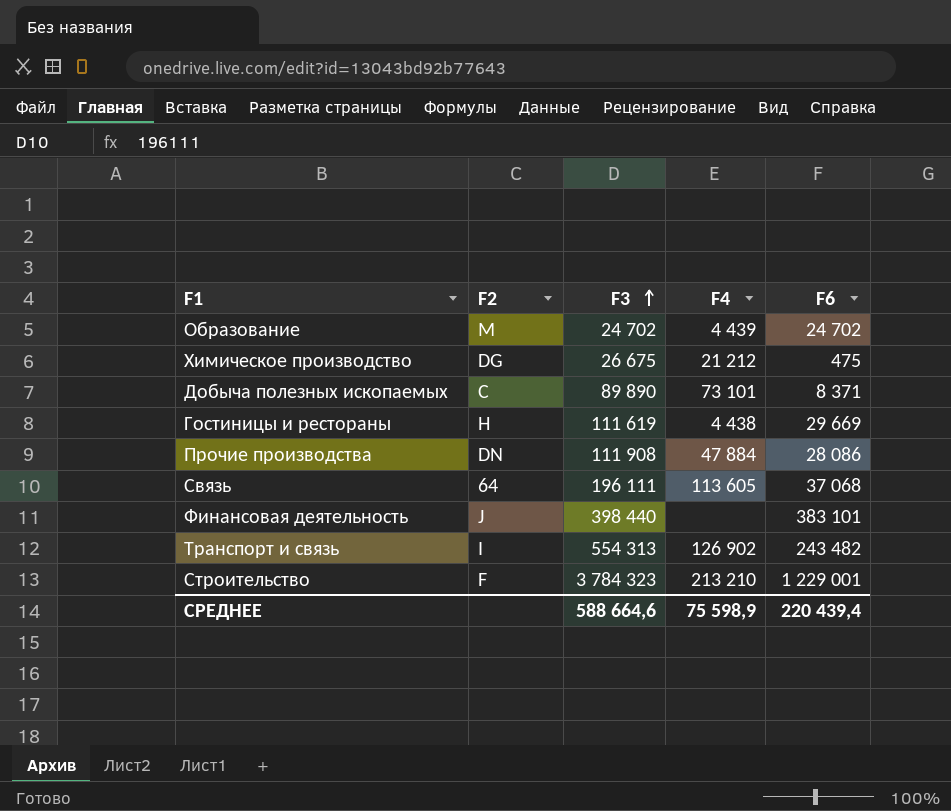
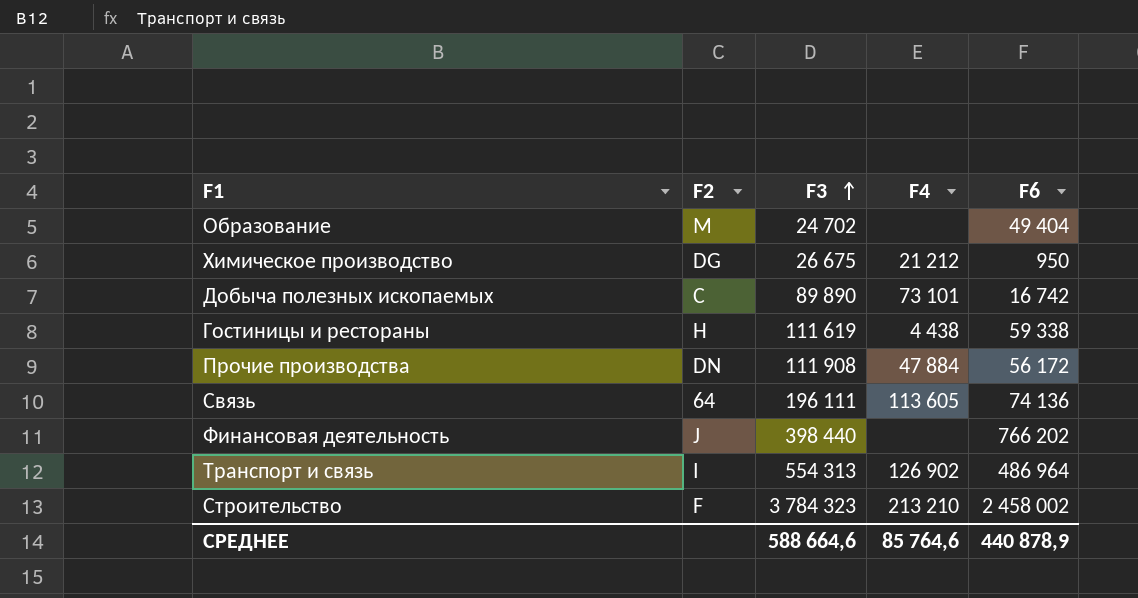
Образование | F4: 4 439 -> none
Образование | F6: 24 702 -> 49 404
Химическое производство | F6: 475 -> 950
Добыча полезных ископаемых | F6: 8 371 -> 16 742
Гостиницы и рестораны | F6: 29 669 -> 59 338
Прочие производства | F6: 28 086 -> 56 172
Связь | F6: 37 068 -> 74 136
Финансовая деятельность | F6: 383 101 -> 766 202
Транспорт и связь | F6: 243 482 -> 486 964
Строительство | F6: 1 229 001 -> 2 458 002
СРЕДНЕЕ | F4: 75 598,9 -> 85 764,6
СРЕДНЕЕ | F6: 220 439,4 -> 440 878,9

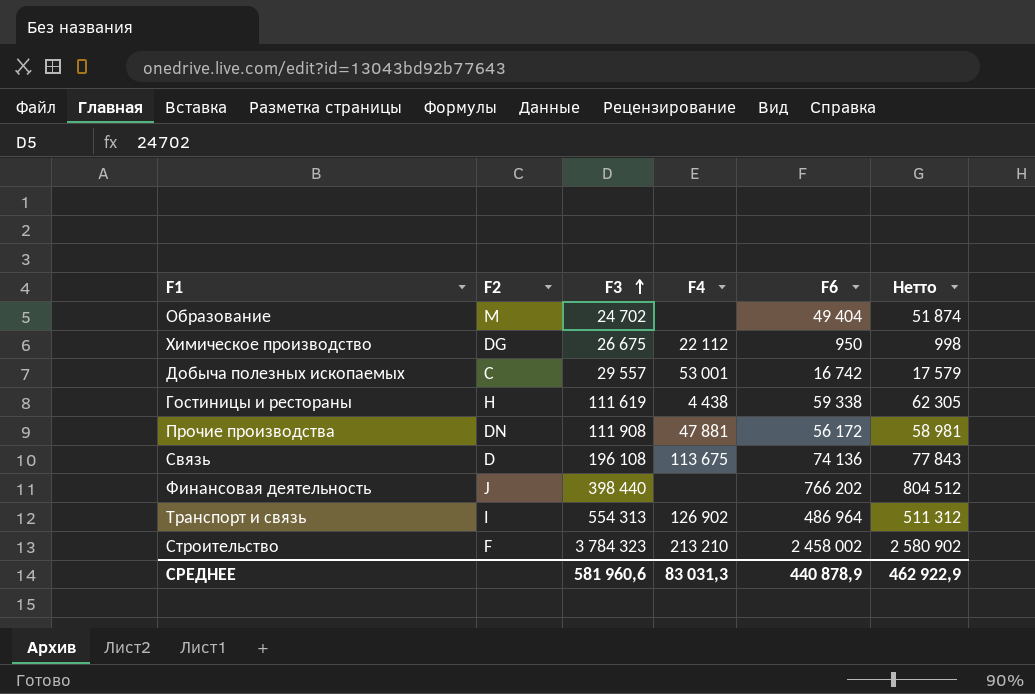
column Нетто | formula: none -> [F6] * 1,05
Химическое производство | F4: 21 212 -> 22 112
Добыча полезных ископаемых | F3: 89 890 -> 29 557
Добыча полезных ископаемых | F4: 73 101 -> 53 001
Прочие производства | F4: 47 884 -> 47 881
Связь | F2: 64 -> D
Связь | F3: 196 111 -> 196 108
Связь | F4: 113 605 -> 113 675
СРЕДНЕЕ | F3: 588 664,6 -> 581 960,6
СРЕДНЕЕ | F4: 85 764,6 -> 83 031,3

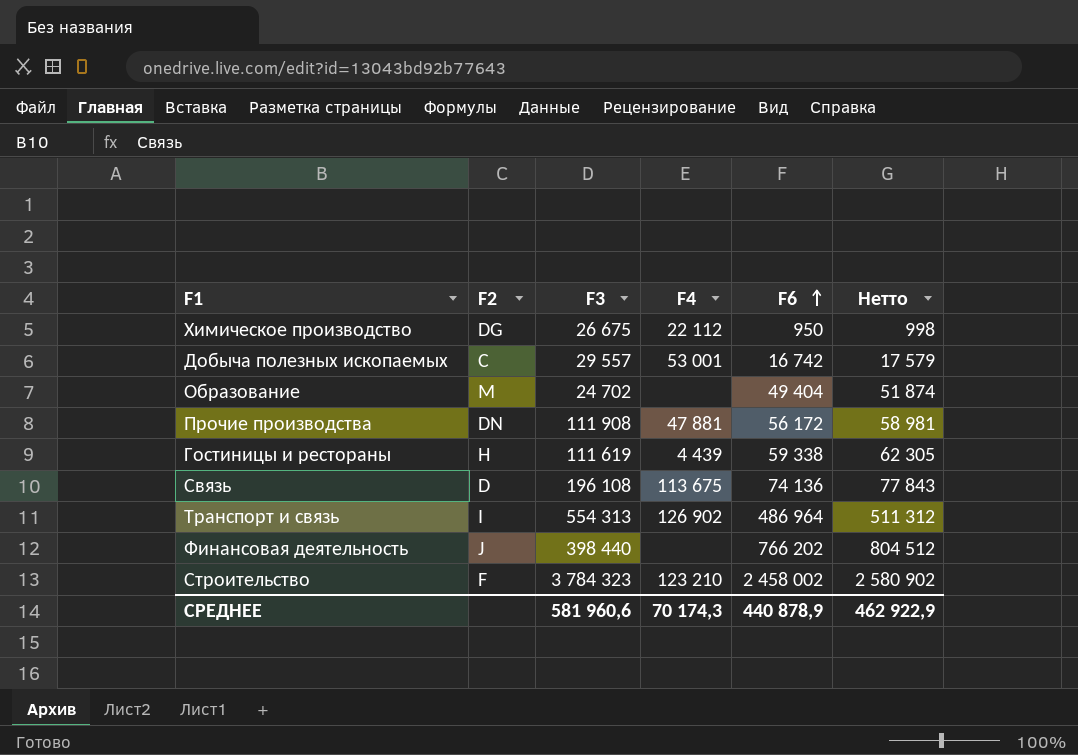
row order: F3 ascending -> F6 ascending
Гостиницы и рестораны | F4: 4 438 -> 4 439
Строительство | F4: 213 210 -> 123 210
СРЕДНЕЕ | F4: 83 031,3 -> 70 174,3

